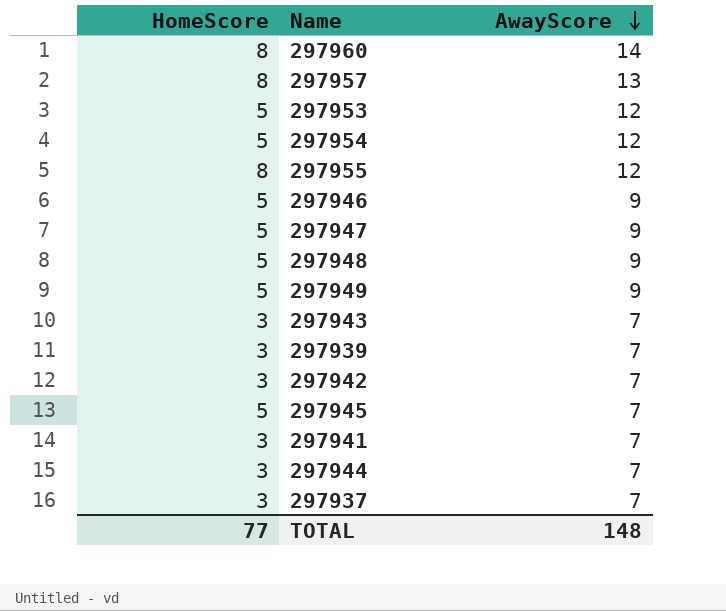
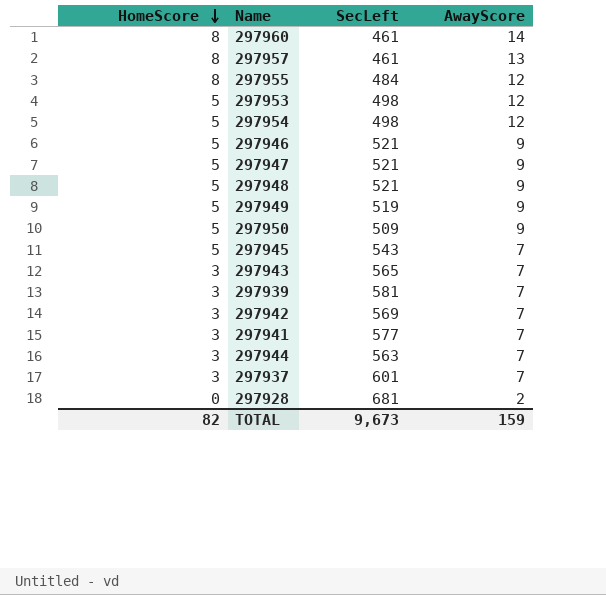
row order: AwayScore descending -> HomeScore descending
column SecLeft | position: none -> 3
row 297950: none -> 5 | 509 | 9
row 297928: none -> 0 | 681 | 2
TOTAL | HomeScore: 77 -> 82
TOTAL | AwayScore: 148 -> 159

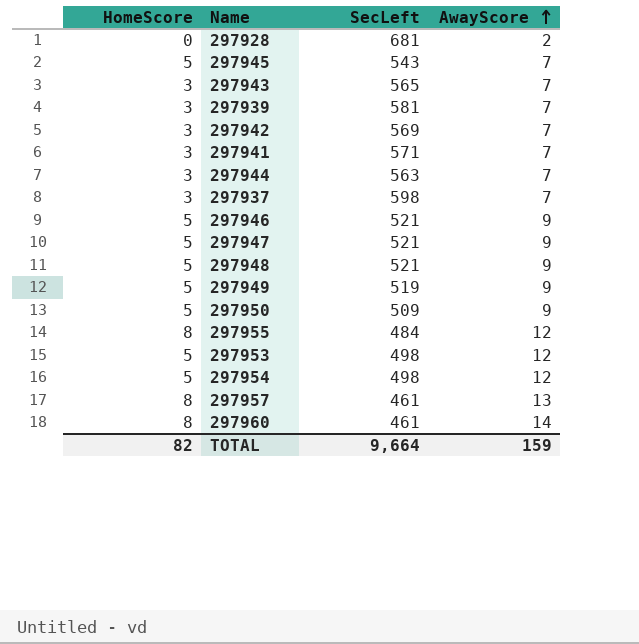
row order: HomeScore descending -> AwayScore ascending
297941 | SecLeft: 577 -> 571
297937 | SecLeft: 601 -> 598
TOTAL | SecLeft: 9,673 -> 9,664

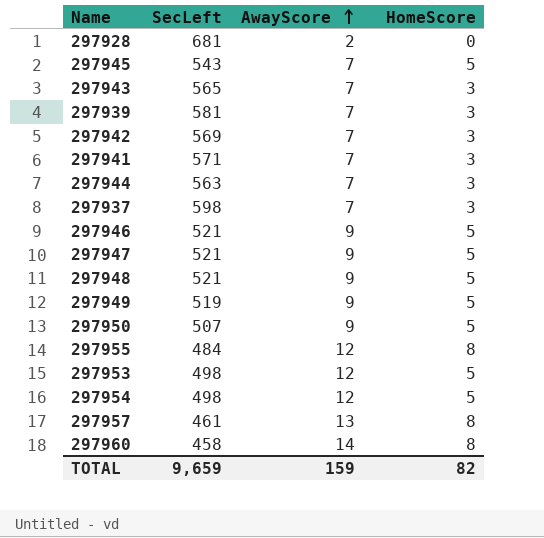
column HomeScore | position: 1 -> 4
297950 | SecLeft: 509 -> 507
297960 | SecLeft: 461 -> 458
TOTAL | SecLeft: 9,664 -> 9,659

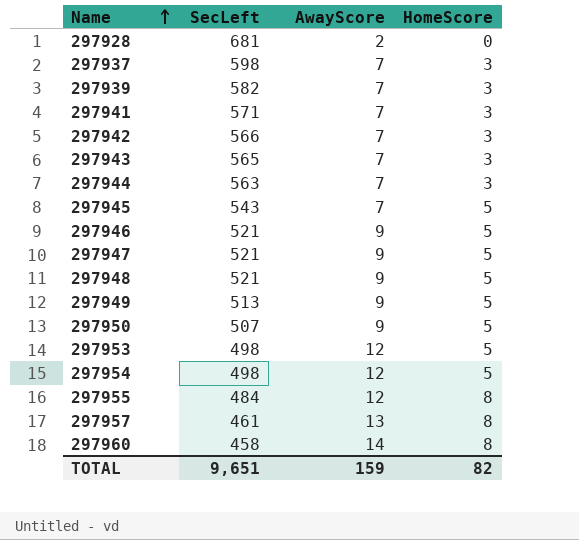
row order: AwayScore ascending -> Name ascending
297939 | SecLeft: 581 -> 582
297942 | SecLeft: 569 -> 566
297949 | SecLeft: 519 -> 513
TOTAL | SecLeft: 9,659 -> 9,651

